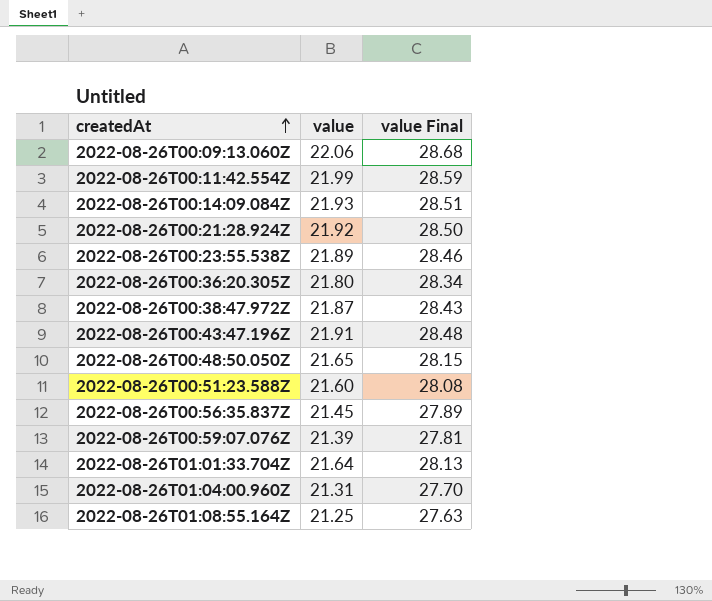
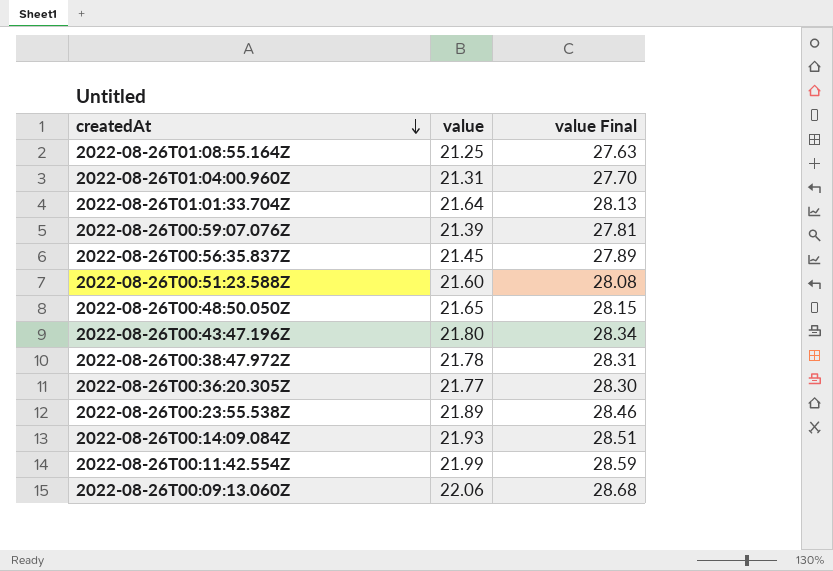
row order: createdAt ascending -> createdAt descending
row 2022-08-26T00:21:28.924Z: 21.92 | 28.50 -> none
2022-08-26T00:43:47.196Z | value: 21.91 -> 21.80
2022-08-26T00:43:47.196Z | value Final: 28.48 -> 28.34
2022-08-26T00:38:47.972Z | value: 21.87 -> 21.78
2022-08-26T00:38:47.972Z | value Final: 28.43 -> 28.31
2022-08-26T00:36:20.305Z | value: 21.80 -> 21.77
2022-08-26T00:36:20.305Z | value Final: 28.34 -> 28.30

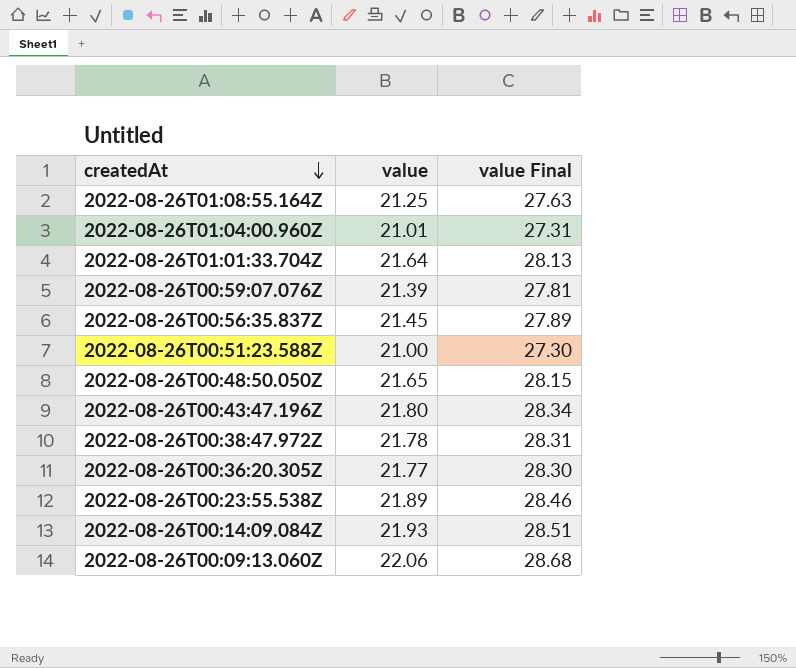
row 2022-08-26T00:11:42.554Z: 21.99 | 28.59 -> none
2022-08-26T01:04:00.960Z | value: 21.31 -> 21.01
2022-08-26T01:04:00.960Z | value Final: 27.70 -> 27.31
2022-08-26T00:51:23.588Z | value: 21.60 -> 21.00
2022-08-26T00:51:23.588Z | value Final: 28.08 -> 27.30

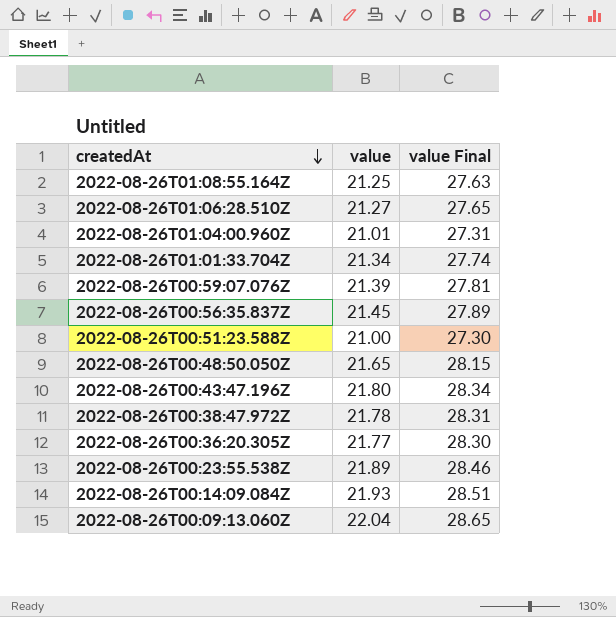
row 2022-08-26T01:06:28.510Z: none -> 21.27 | 27.65
2022-08-26T01:01:33.704Z | value: 21.64 -> 21.34
2022-08-26T01:01:33.704Z | value Final: 28.13 -> 27.74
2022-08-26T00:09:13.060Z | value: 22.06 -> 22.04
2022-08-26T00:09:13.060Z | value Final: 28.68 -> 28.65

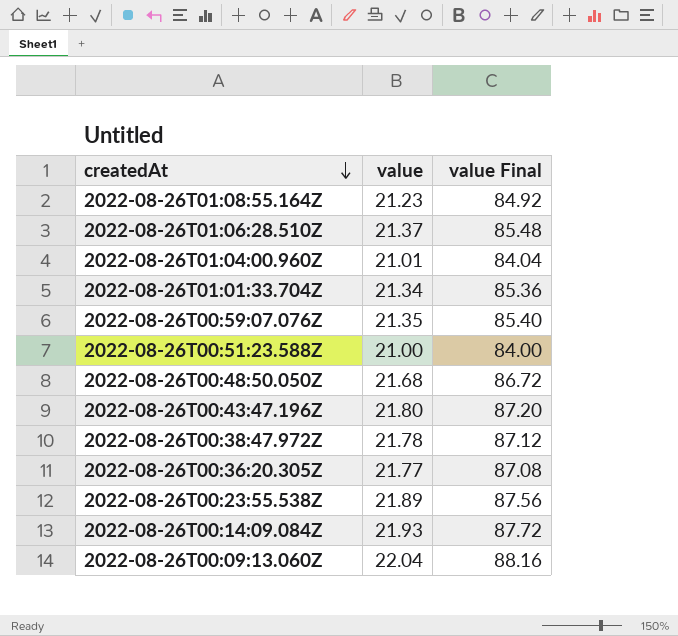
column value Final | formula: [value] * 1.3 -> [value] * 4
row 2022-08-26T00:56:35.837Z: 21.45 | 27.89 -> none
2022-08-26T01:08:55.164Z | value: 21.25 -> 21.23
2022-08-26T01:06:28.510Z | value: 21.27 -> 21.37
2022-08-26T00:59:07.076Z | value: 21.39 -> 21.35
2022-08-26T00:48:50.050Z | value: 21.65 -> 21.68

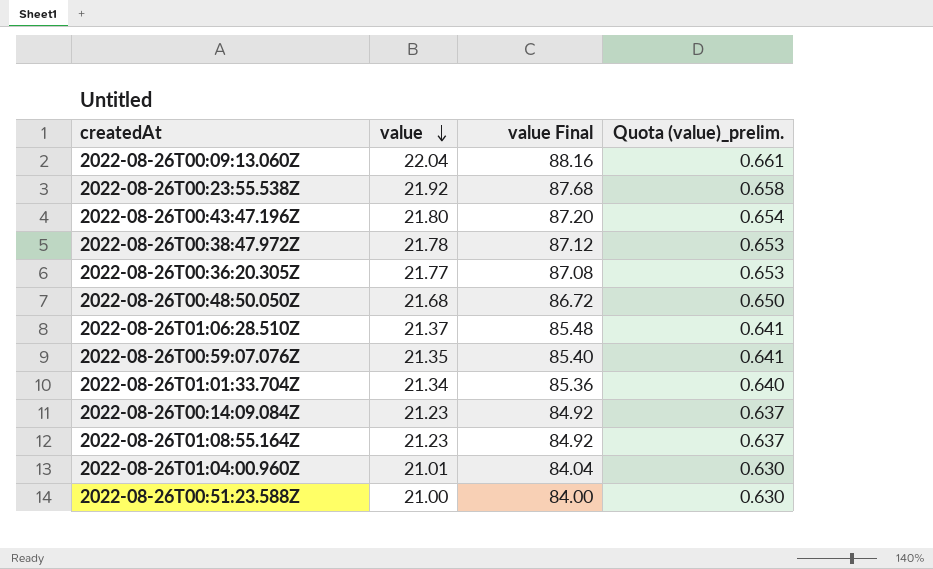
row order: createdAt descending -> value descending
column Quota (value)_prelim. | formula: none -> [value] * 0.03
2022-08-26T00:23:55.538Z | value: 21.89 -> 21.92
2022-08-26T00:23:55.538Z | value Final: 87.56 -> 87.68
2022-08-26T00:14:09.084Z | value: 21.93 -> 21.23
2022-08-26T00:14:09.084Z | value Final: 87.72 -> 84.92

